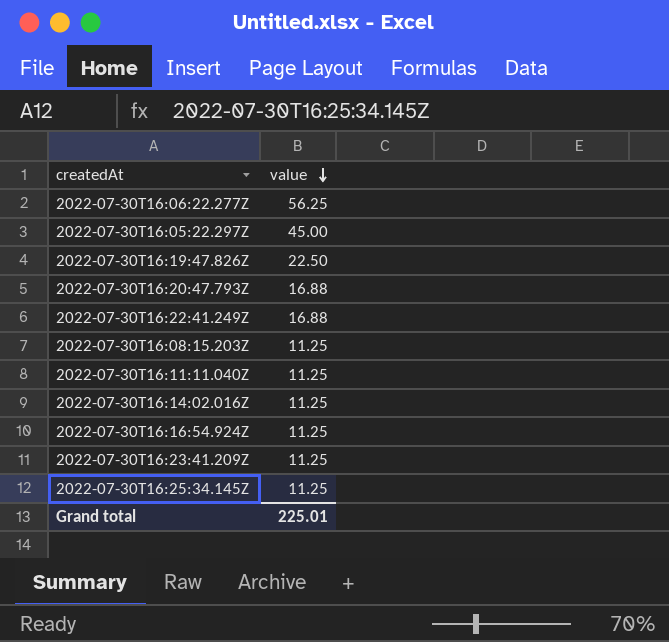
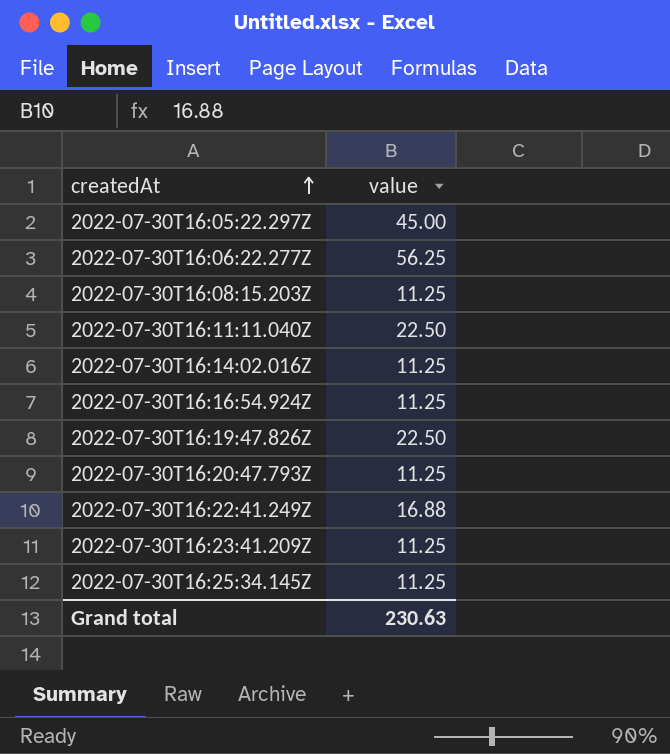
row order: value descending -> createdAt ascending
2022-07-30T16:11:11.040Z | value: 11.25 -> 22.50
2022-07-30T16:20:47.793Z | value: 16.88 -> 11.25
Grand total | value: 225.01 -> 230.63

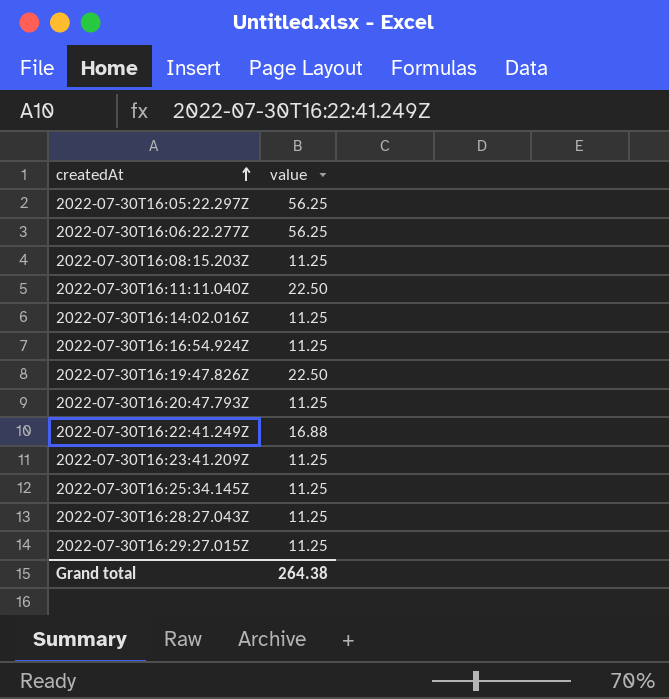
2022-07-30T16:05:22.297Z | value: 45.00 -> 56.25
row 2022-07-30T16:28:27.043Z: none -> 11.25
row 2022-07-30T16:29:27.015Z: none -> 11.25
Grand total | value: 230.63 -> 264.38

